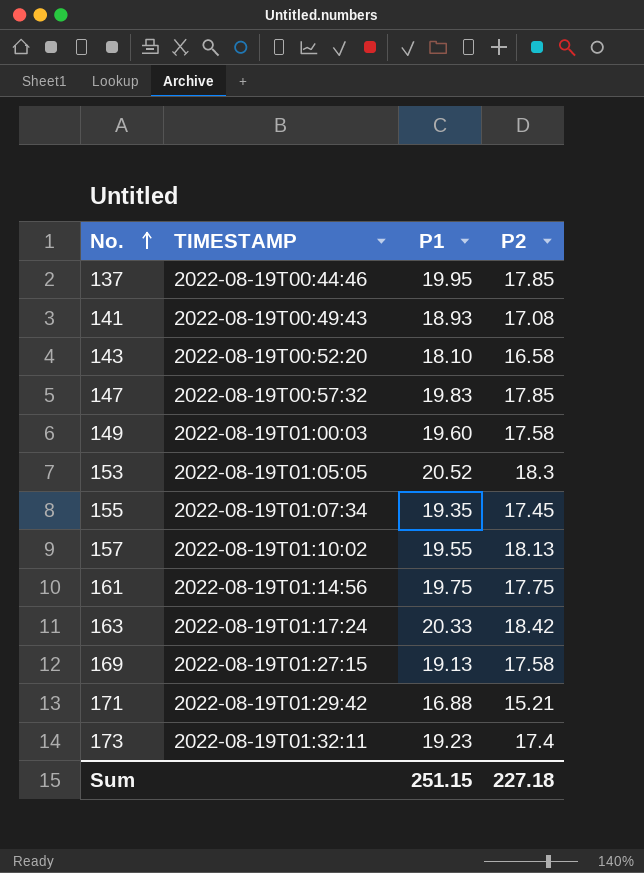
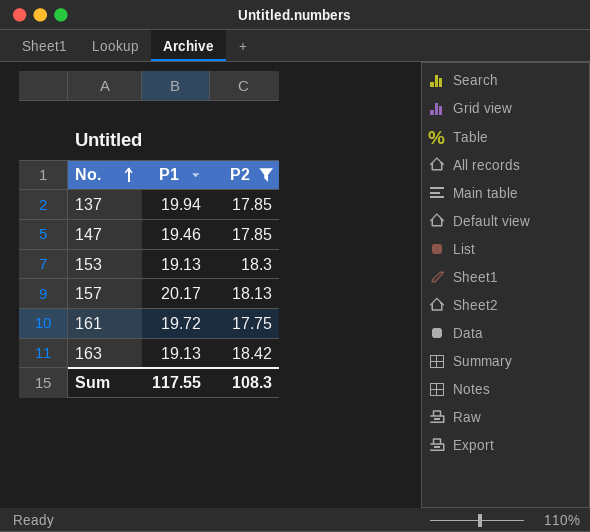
filter: none -> P2 >= 17.75
column TIMESTAMP | position: 2 -> none
137 | P1: 19.95 -> 19.94
147 | P1: 19.83 -> 19.46
153 | P1: 20.52 -> 19.13
157 | P1: 19.55 -> 20.17
161 | P1: 19.75 -> 19.72
163 | P1: 20.33 -> 19.13
Sum | P1: 251.15 -> 117.55
Sum | P2: 227.18 -> 108.3

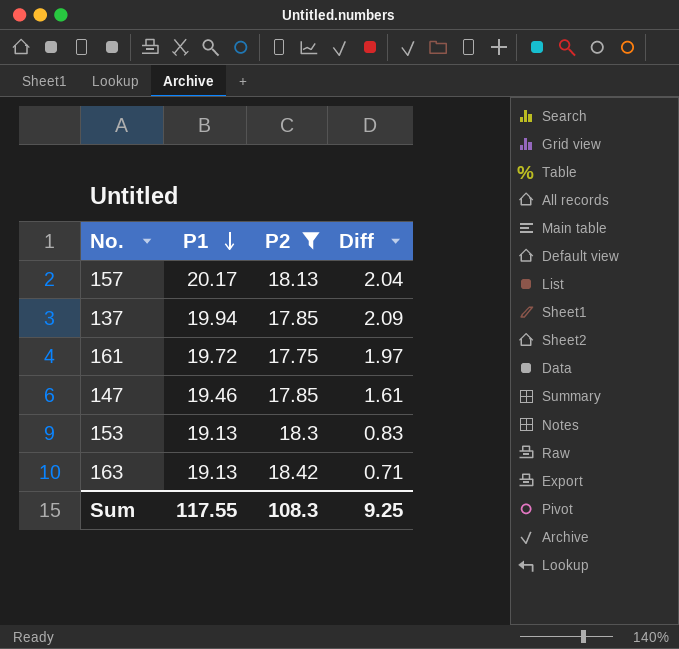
row order: No. ascending -> P1 descending
column Diff | formula: none -> [P1] - [P2]

